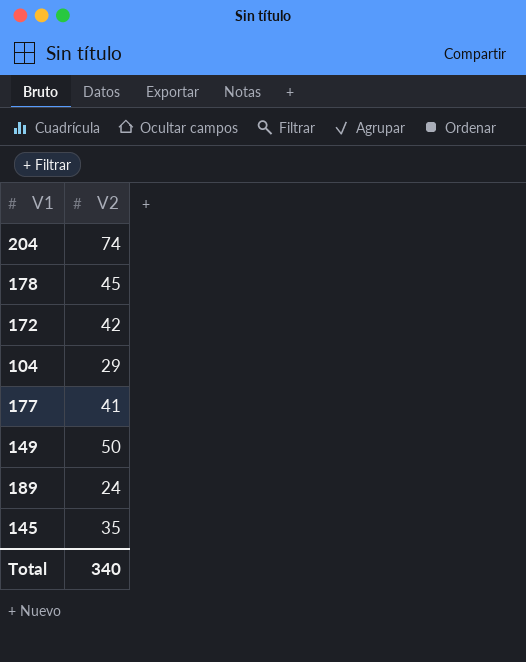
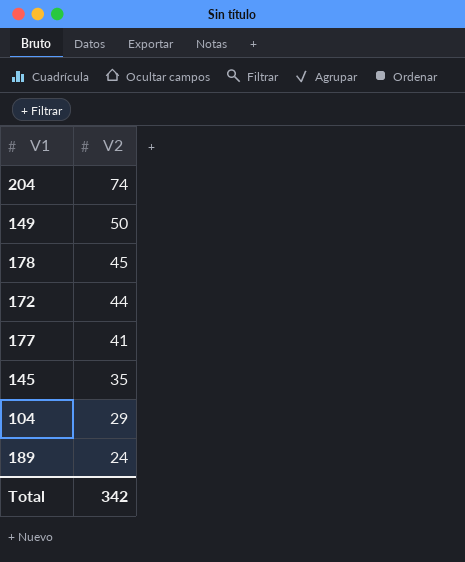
row order: none -> V2 descending
172 | V2: 42 -> 44
Total | V2: 340 -> 342

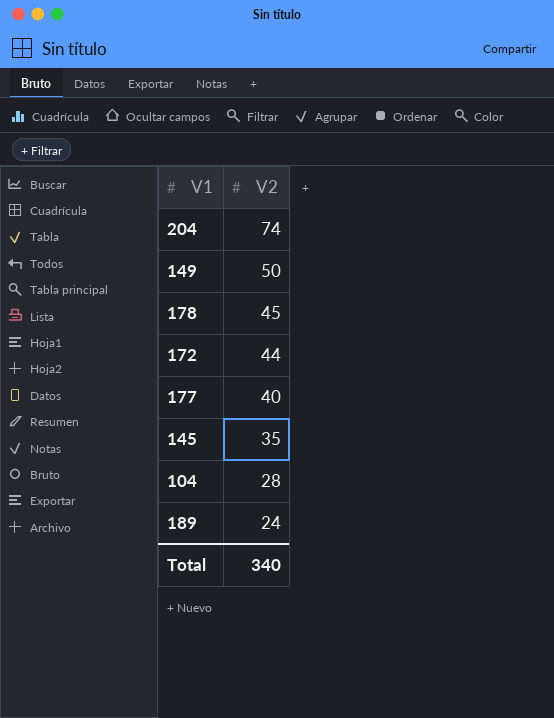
177 | V2: 41 -> 40
104 | V2: 29 -> 28
Total | V2: 342 -> 340

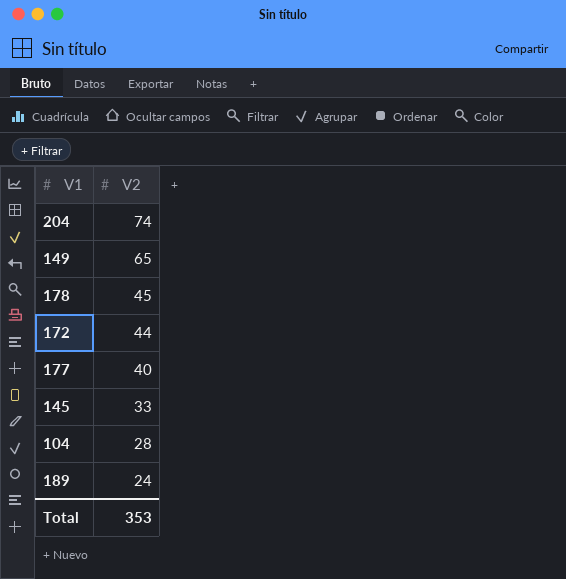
149 | V2: 50 -> 65
145 | V2: 35 -> 33
Total | V2: 340 -> 353

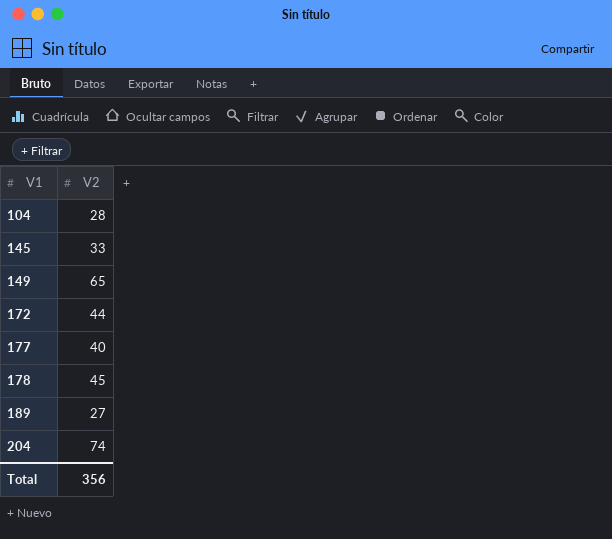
row order: V2 descending -> V1 ascending
189 | V2: 24 -> 27
Total | V2: 353 -> 356

